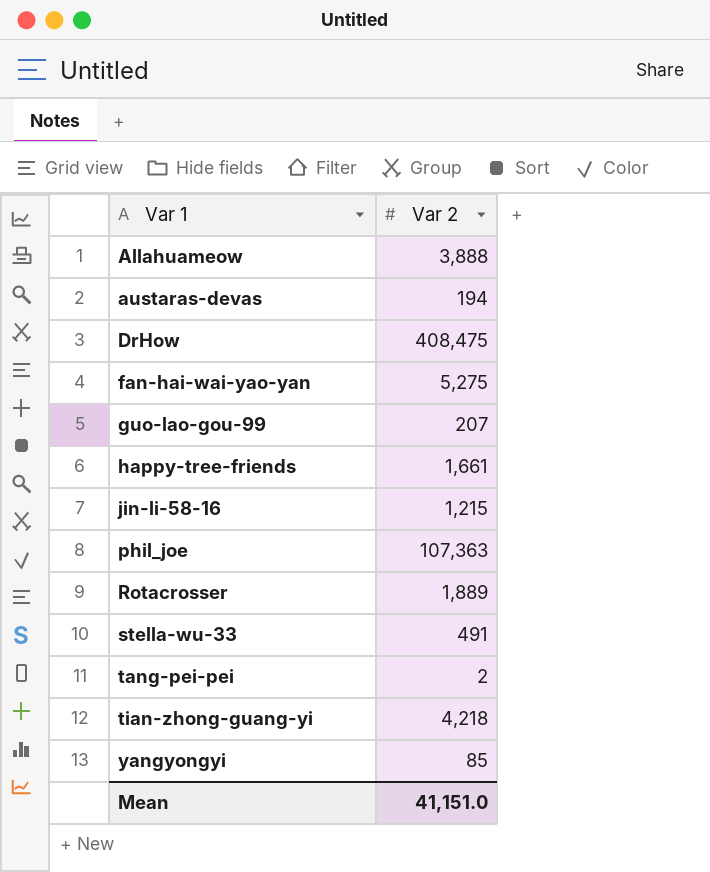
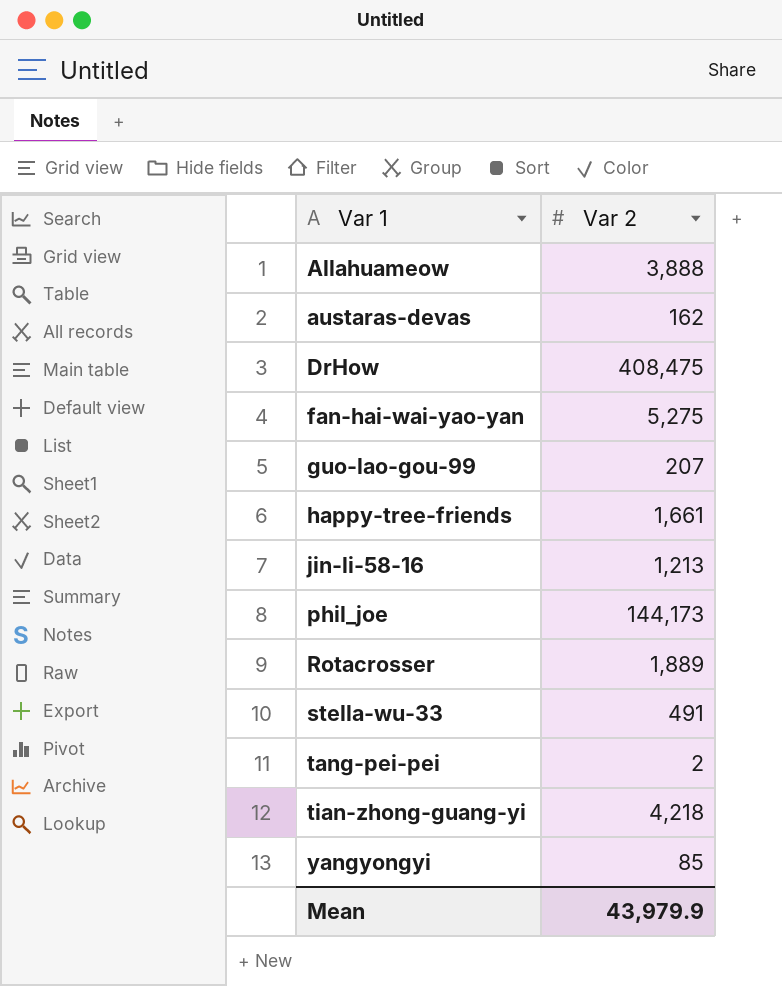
austaras-devas | Var 2: 194 -> 162
jin-li-58-16 | Var 2: 1,215 -> 1,213
phil_joe | Var 2: 107,363 -> 144,173
Mean | Var 2: 41,151.0 -> 43,979.9

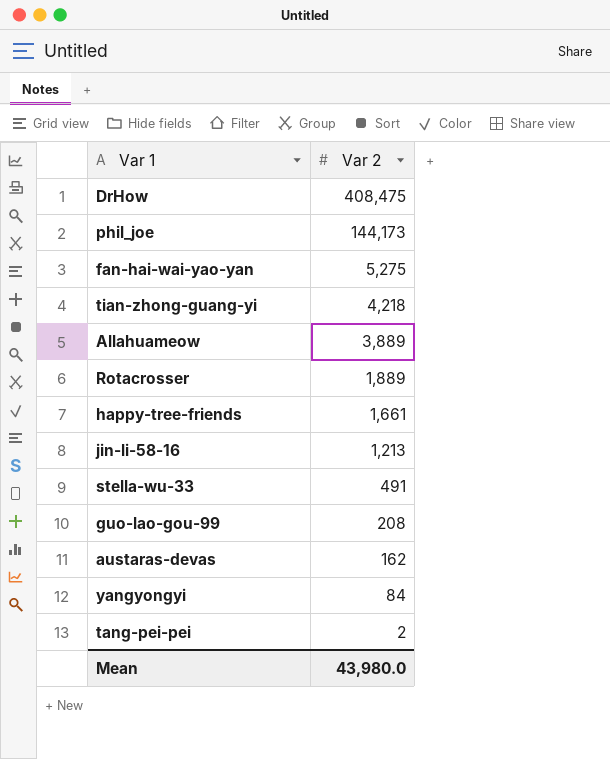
row order: Var 1 ascending -> Var 2 descending
Allahuameow | Var 2: 3,888 -> 3,889
guo-lao-gou-99 | Var 2: 207 -> 208
yangyongyi | Var 2: 85 -> 84
Mean | Var 2: 43,979.9 -> 43,980.0

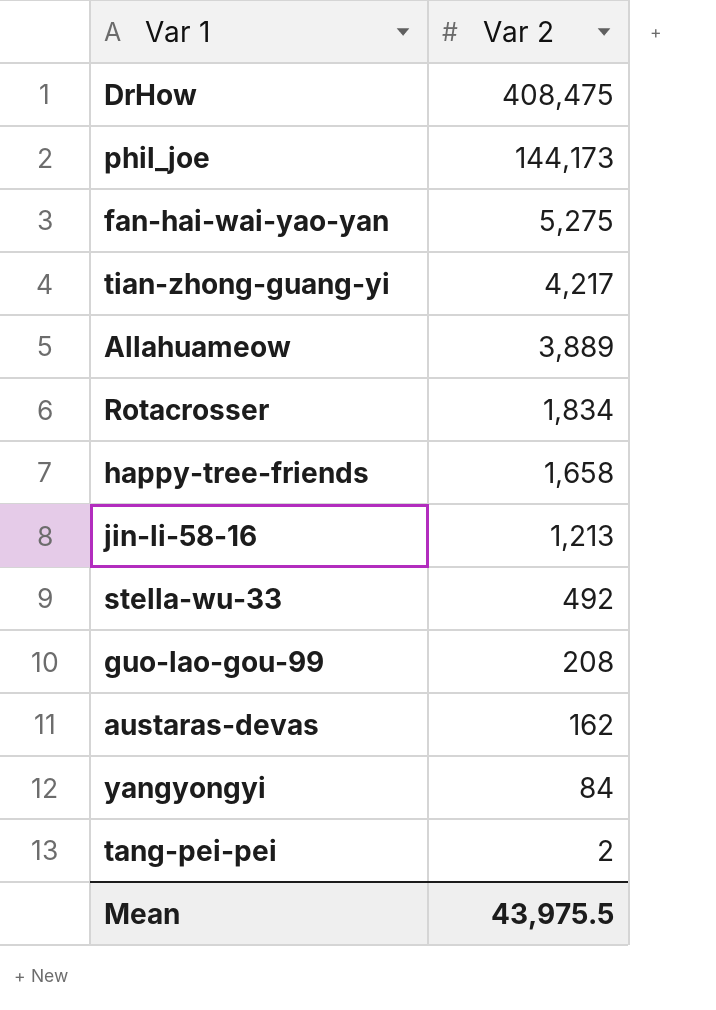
tian-zhong-guang-yi | Var 2: 4,218 -> 4,217
Rotacrosser | Var 2: 1,889 -> 1,834
happy-tree-friends | Var 2: 1,661 -> 1,658
stella-wu-33 | Var 2: 491 -> 492
Mean | Var 2: 43,980.0 -> 43,975.5

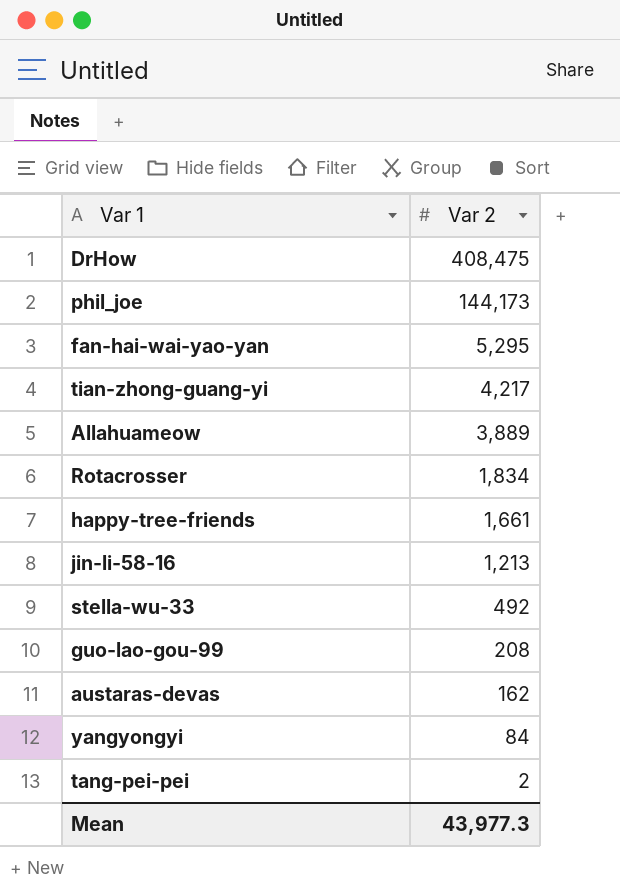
fan-hai-wai-yao-yan | Var 2: 5,275 -> 5,295
happy-tree-friends | Var 2: 1,658 -> 1,661
Mean | Var 2: 43,975.5 -> 43,977.3

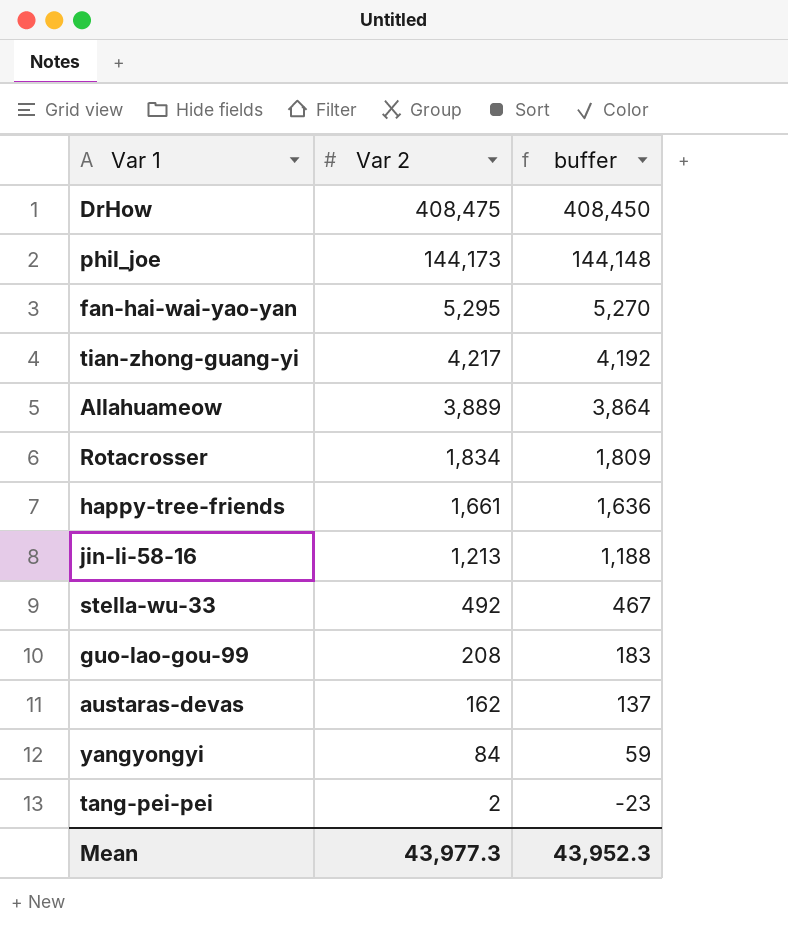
column buffer | formula: none -> [Var 2] - 25

